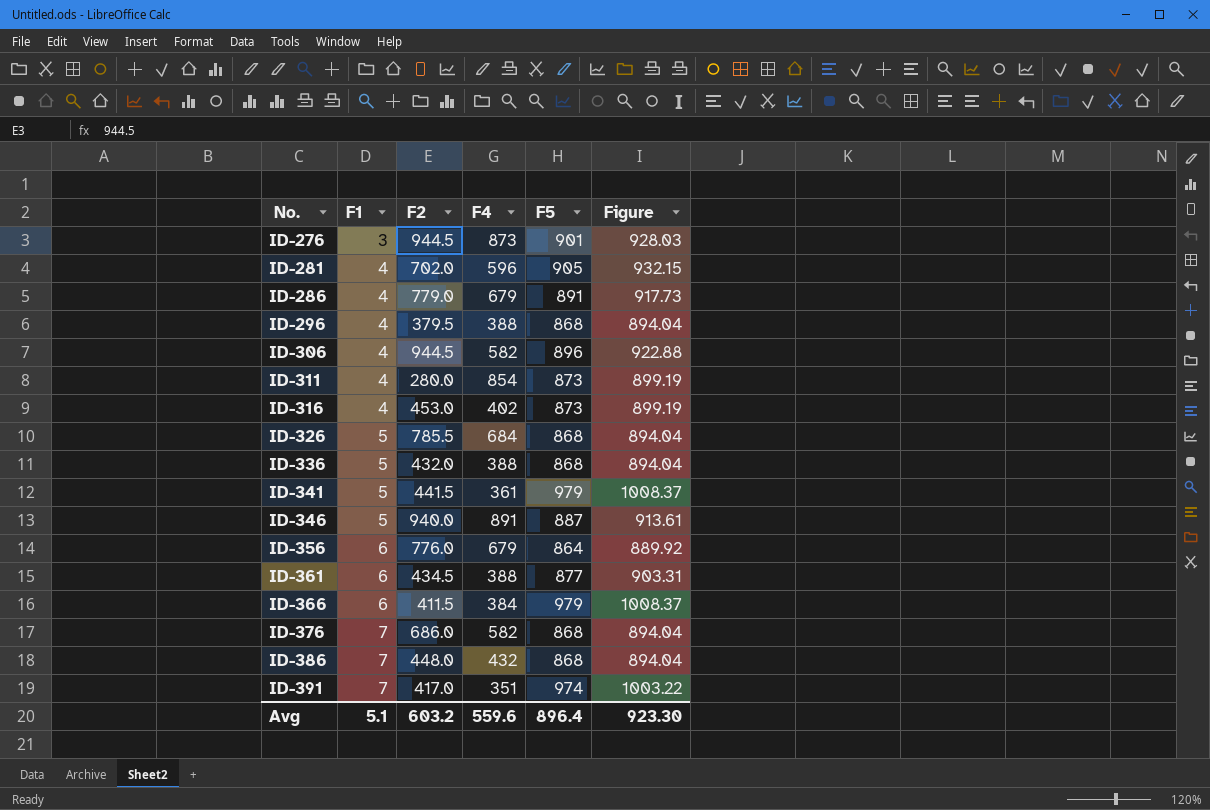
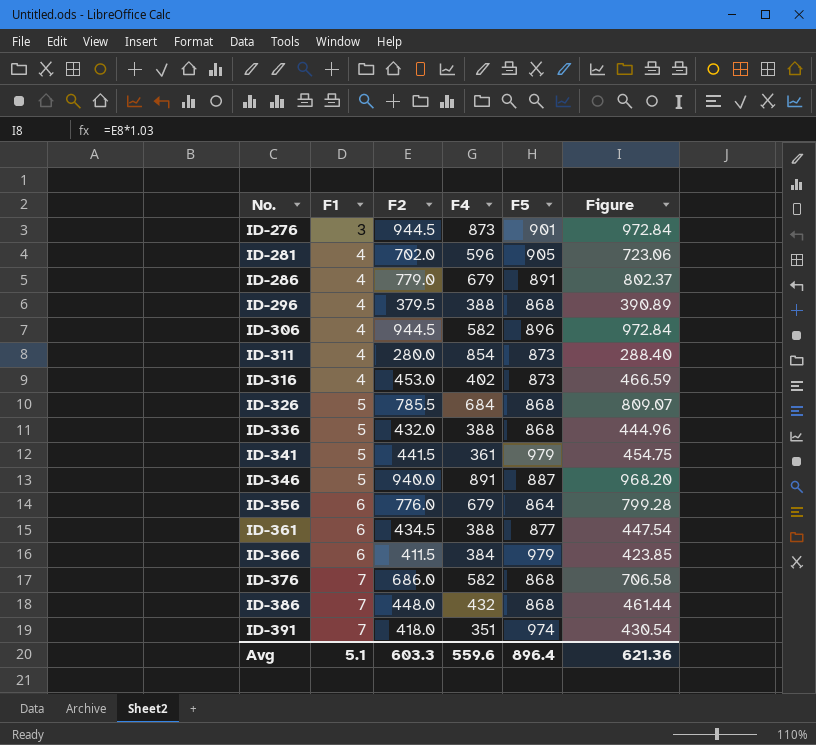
column Figure | formula: [F5] * 1.03 -> [F2] * 1.03
ID-391 | F2: 417.0 -> 418.0
Avg | F2: 603.2 -> 603.3
Avg | Figure: 923.30 -> 621.36

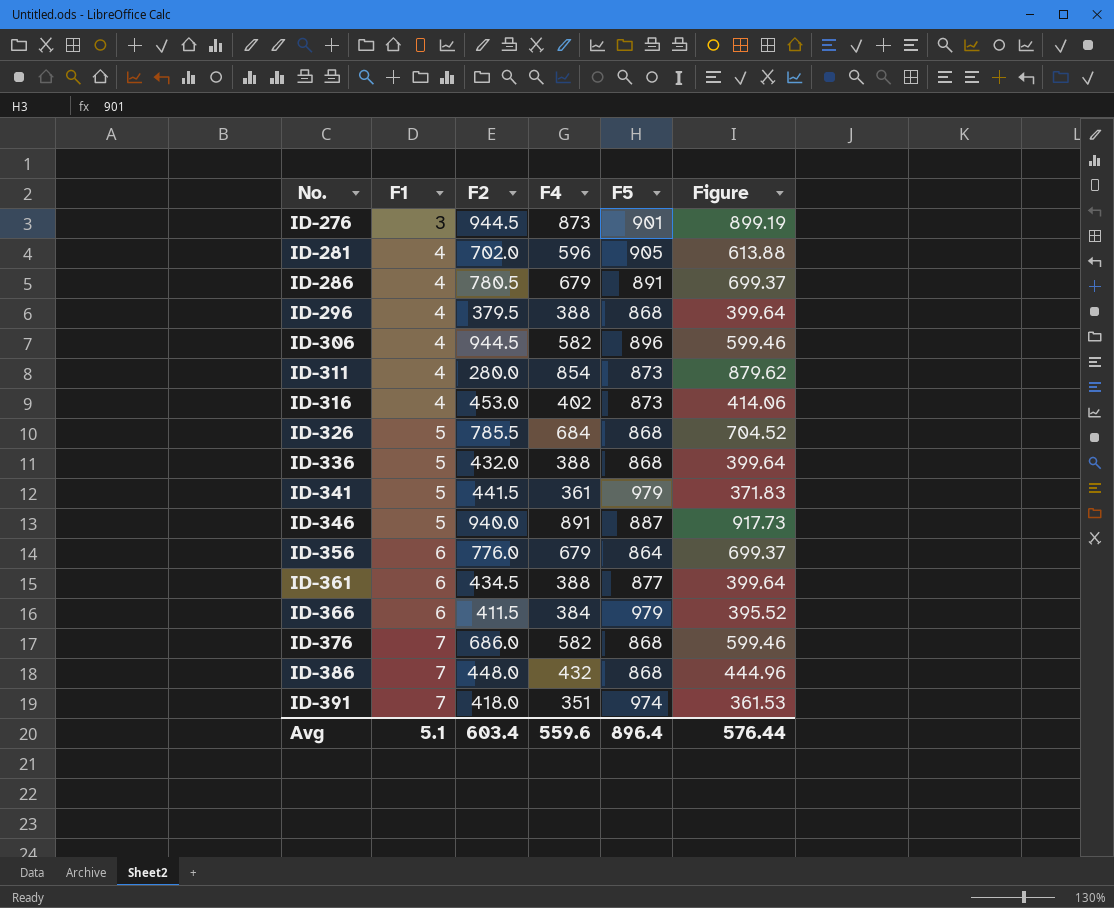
column Figure | formula: [F2] * 1.03 -> [F4] * 1.03
ID-286 | F2: 779.0 -> 780.5
Avg | F2: 603.3 -> 603.4
Avg | Figure: 621.36 -> 576.44

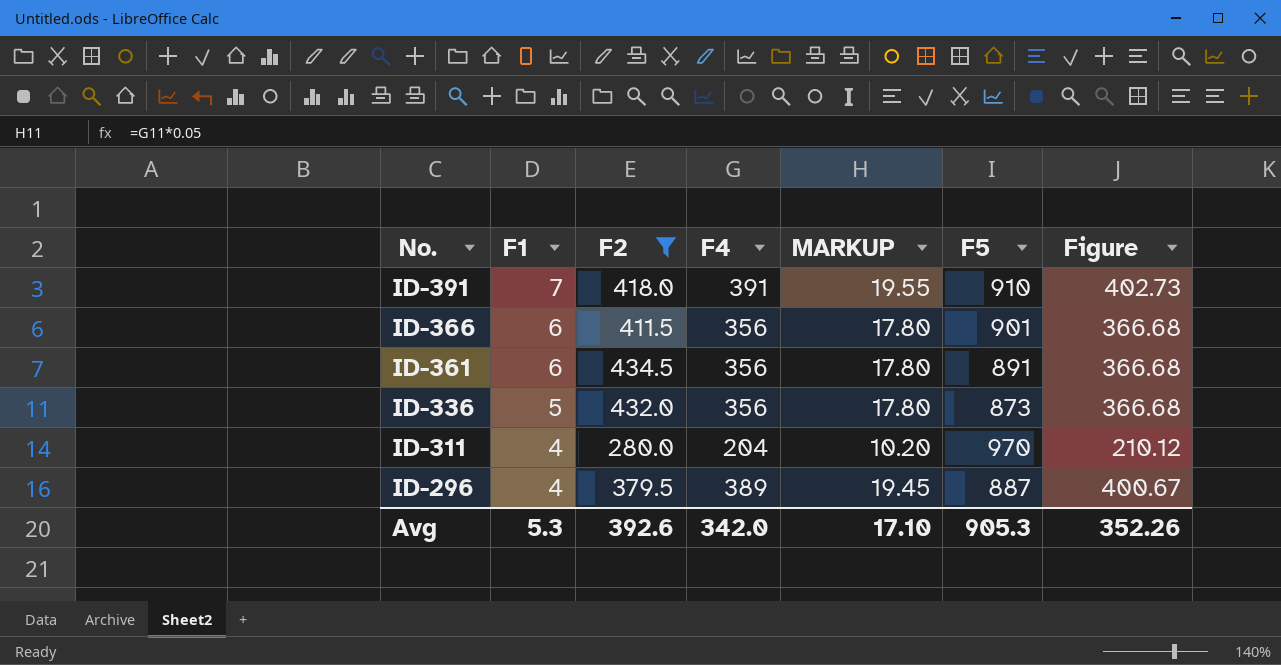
filter: none -> F2 <= 434.5
row order: No. ascending -> No. descending
column MARKUP | formula: none -> [F4] * 0.05
ID-391 | F4: 351 -> 391
ID-391 | F5: 974 -> 910
ID-391 | Figure: 361.53 -> 402.73
ID-366 | F4: 384 -> 356
ID-366 | F5: 979 -> 901
ID-366 | Figure: 395.52 -> 366.68
ID-361 | F4: 388 -> 356
ID-361 | F5: 877 -> 891
ID-361 | Figure: 399.64 -> 366.68
ID-336 | F4: 388 -> 356
ID-336 | F5: 868 -> 873
ID-336 | Figure: 399.64 -> 366.68
ID-311 | F4: 854 -> 204
ID-311 | F5: 873 -> 970
ID-311 | Figure: 879.62 -> 210.12
ID-296 | F4: 388 -> 389
ID-296 | F5: 868 -> 887
ID-296 | Figure: 399.64 -> 400.67
Avg | F1: 5.1 -> 5.3
Avg | F2: 603.4 -> 392.6
Avg | F4: 559.6 -> 342.0
Avg | F5: 896.4 -> 905.3
Avg | Figure: 576.44 -> 352.26

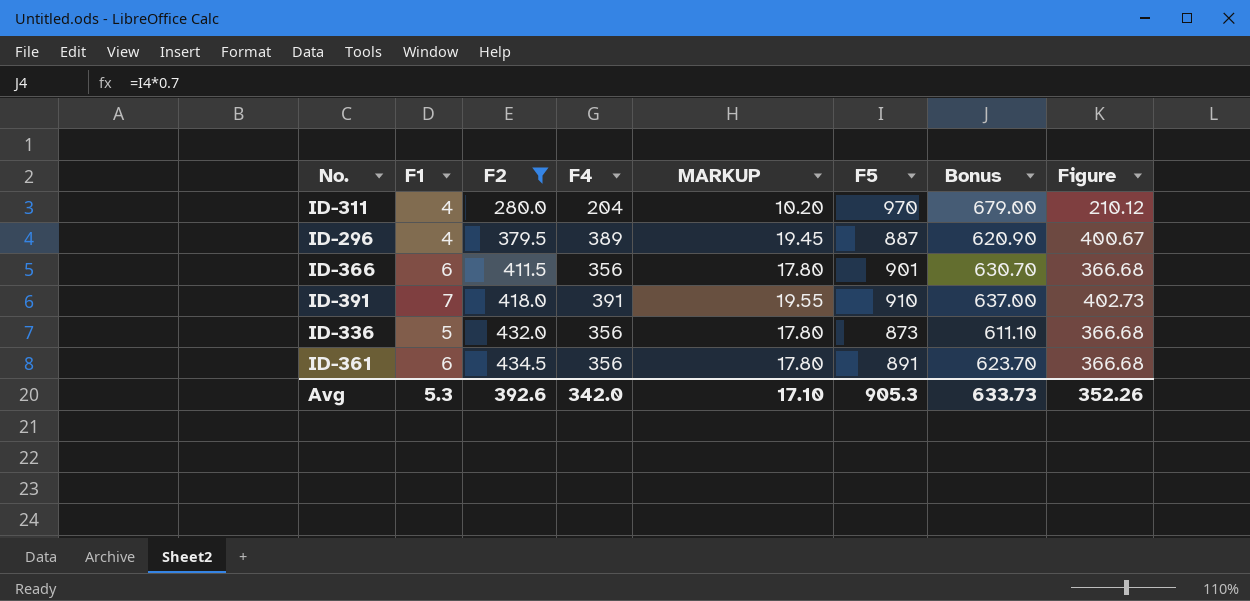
row order: No. descending -> F2 ascending
column Bonus | formula: none -> [F5] * 0.7

